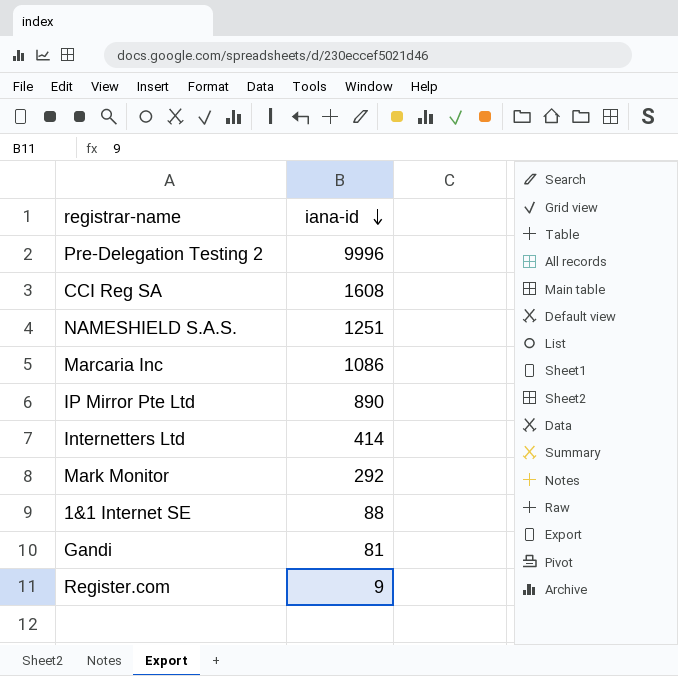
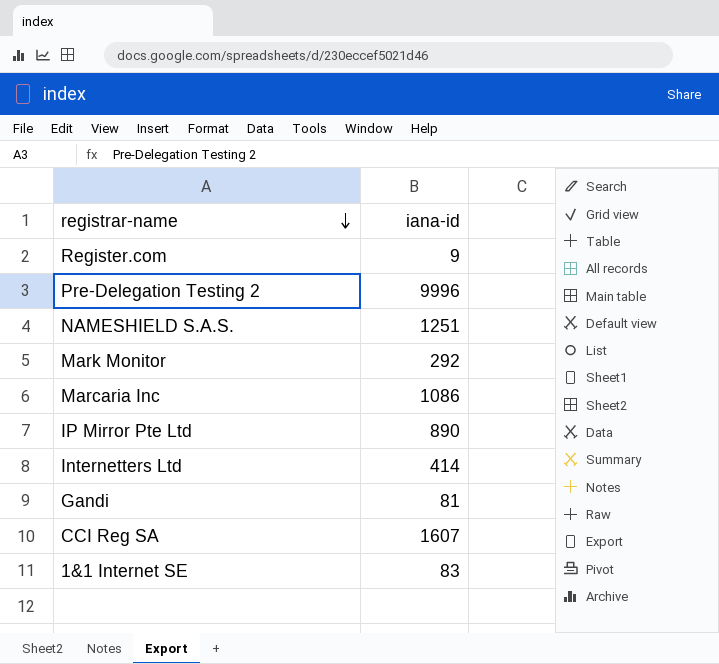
row order: iana-id descending -> registrar-name descending
CCI Reg SA | iana-id: 1608 -> 1607
1&1 Internet SE | iana-id: 88 -> 83

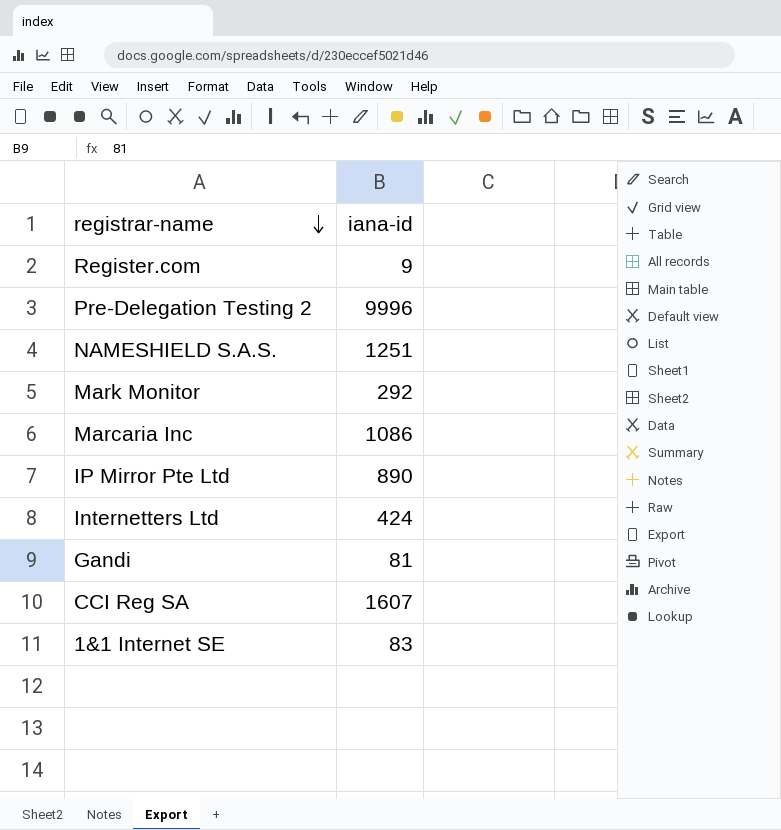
Internetters Ltd | iana-id: 414 -> 424

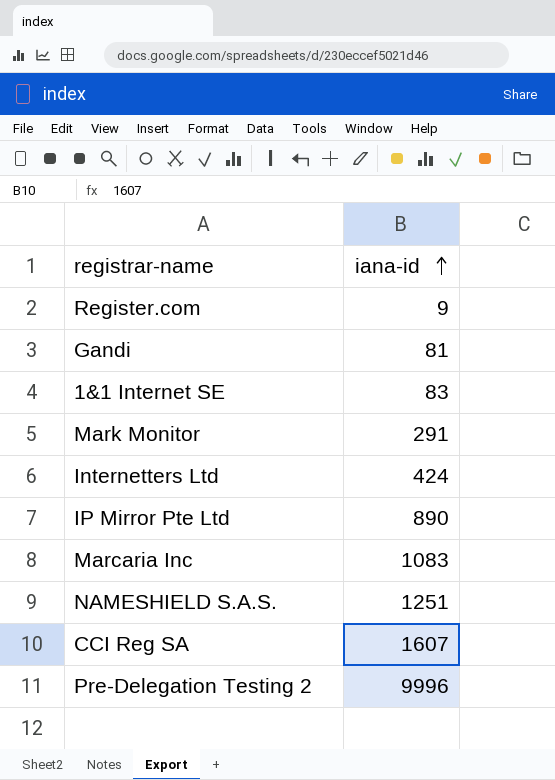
row order: registrar-name descending -> iana-id ascending
Mark Monitor | iana-id: 292 -> 291
Marcaria Inc | iana-id: 1086 -> 1083

